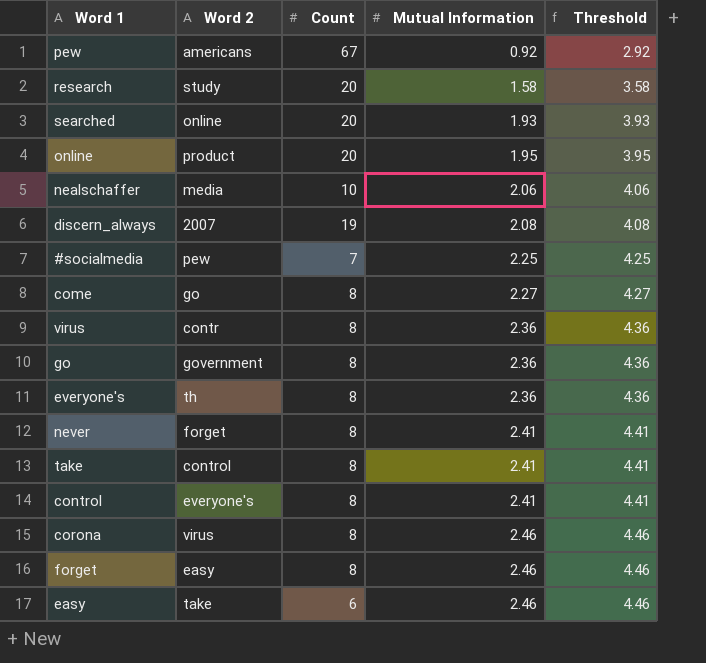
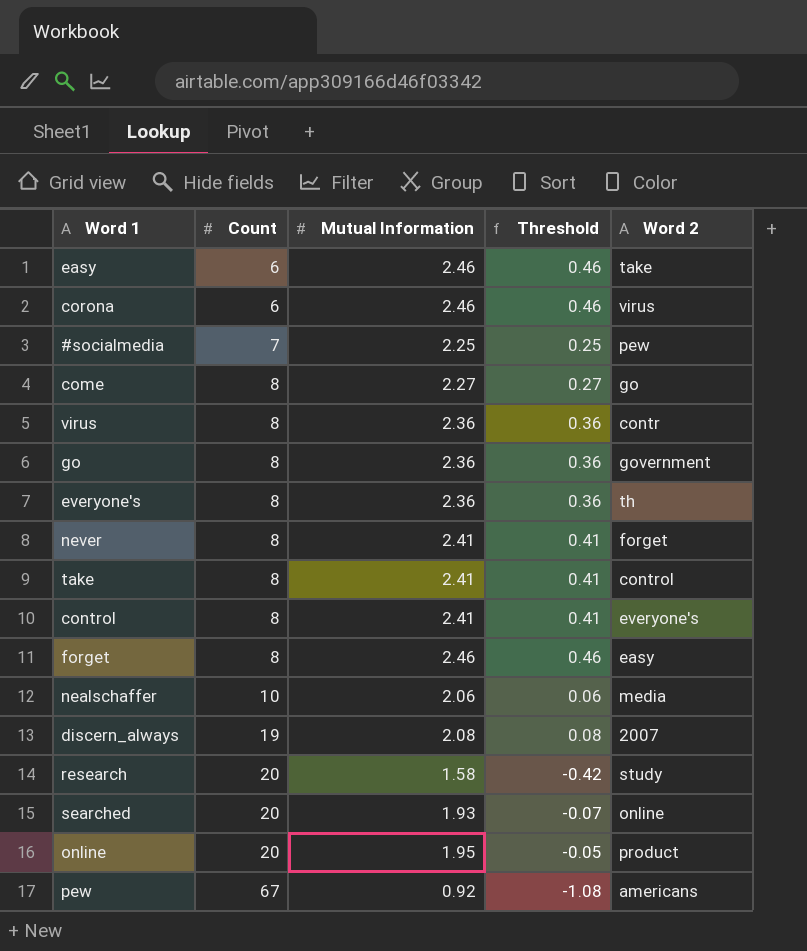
row order: Mutual Information ascending -> Count ascending
column Threshold | formula: [Mutual Information] + 2 -> [Mutual Information] - 2
column Word 2 | position: 2 -> 5
corona | Count: 8 -> 6

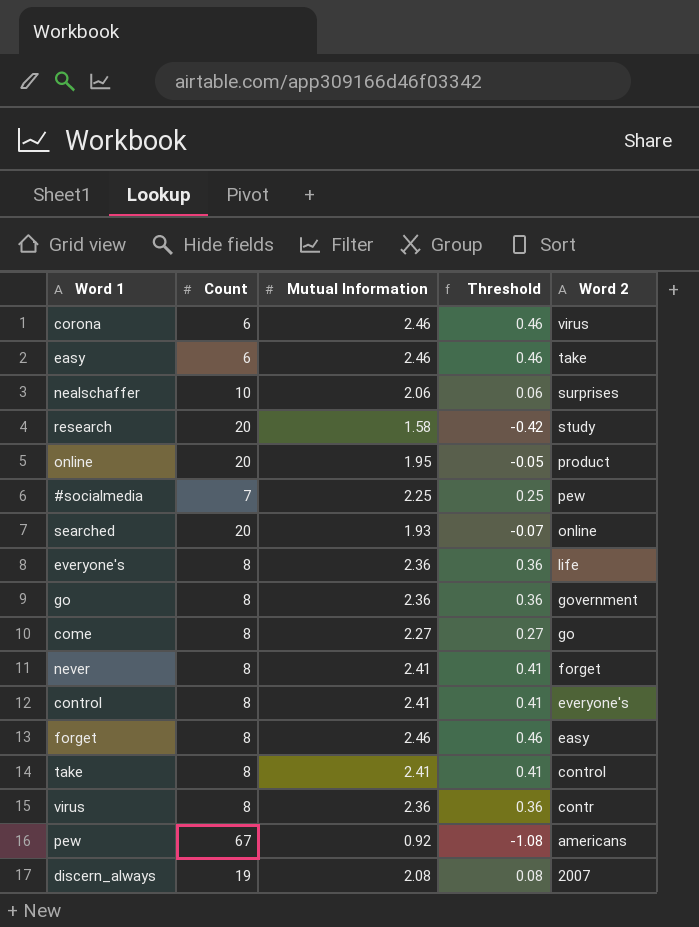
row order: Count ascending -> Word 2 descending
nealschaffer | Word 2: media -> surprises
everyone's | Word 2: th -> life

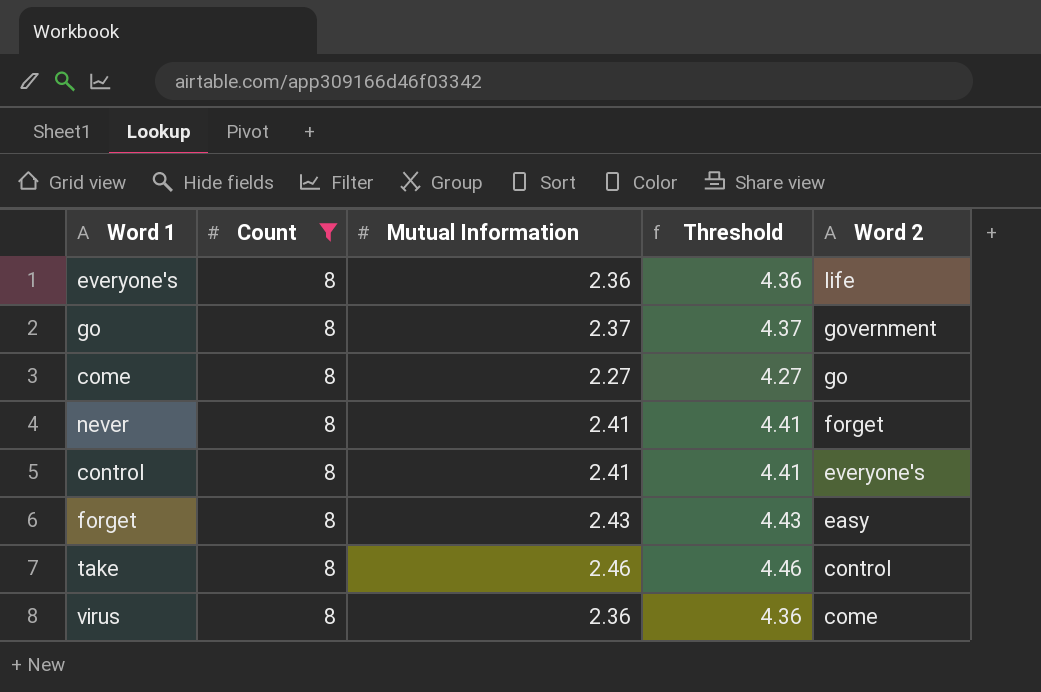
filter: none -> Count = 8
column Threshold | formula: [Mutual Information] - 2 -> [Mutual Information] + 2
go | Mutual Information: 2.36 -> 2.37
forget | Mutual Information: 2.46 -> 2.43
take | Mutual Information: 2.41 -> 2.46
virus | Word 2: contr -> come

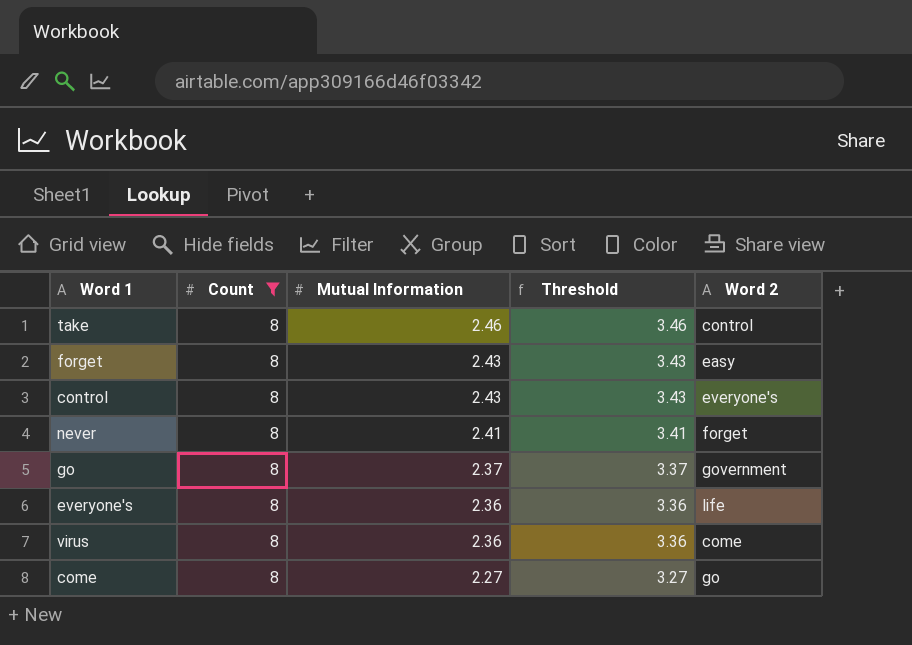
row order: Word 2 descending -> Mutual Information descending
column Threshold | formula: [Mutual Information] + 2 -> [Mutual Information] + 1
control | Mutual Information: 2.41 -> 2.43

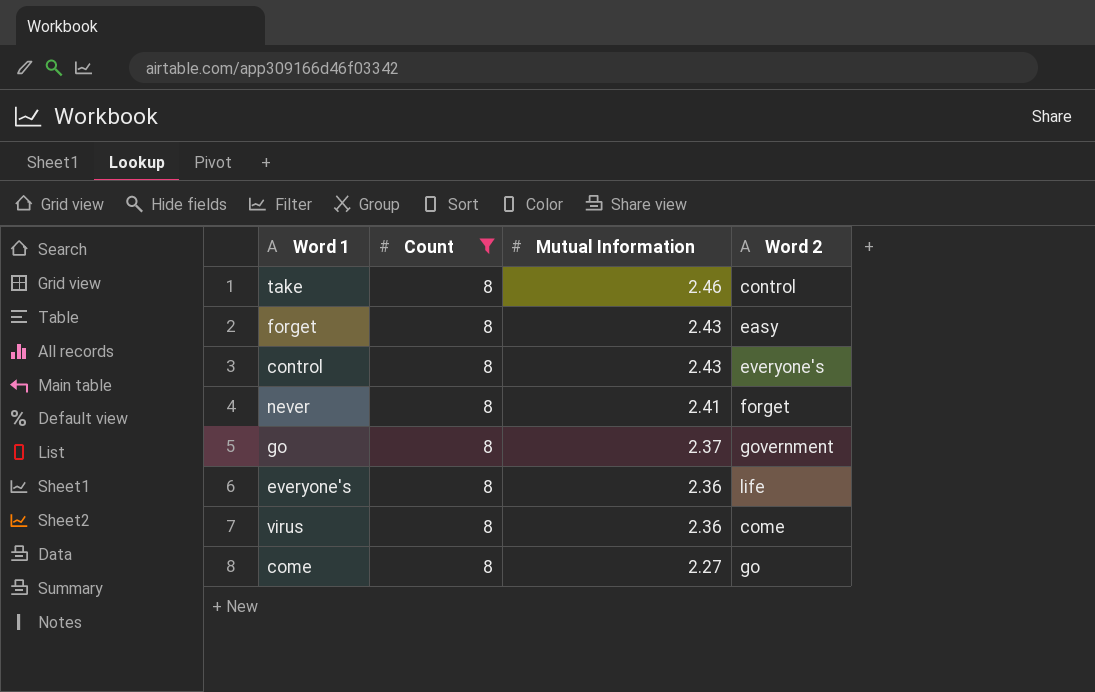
column Threshold | formula: [Mutual Information] + 1 -> none

